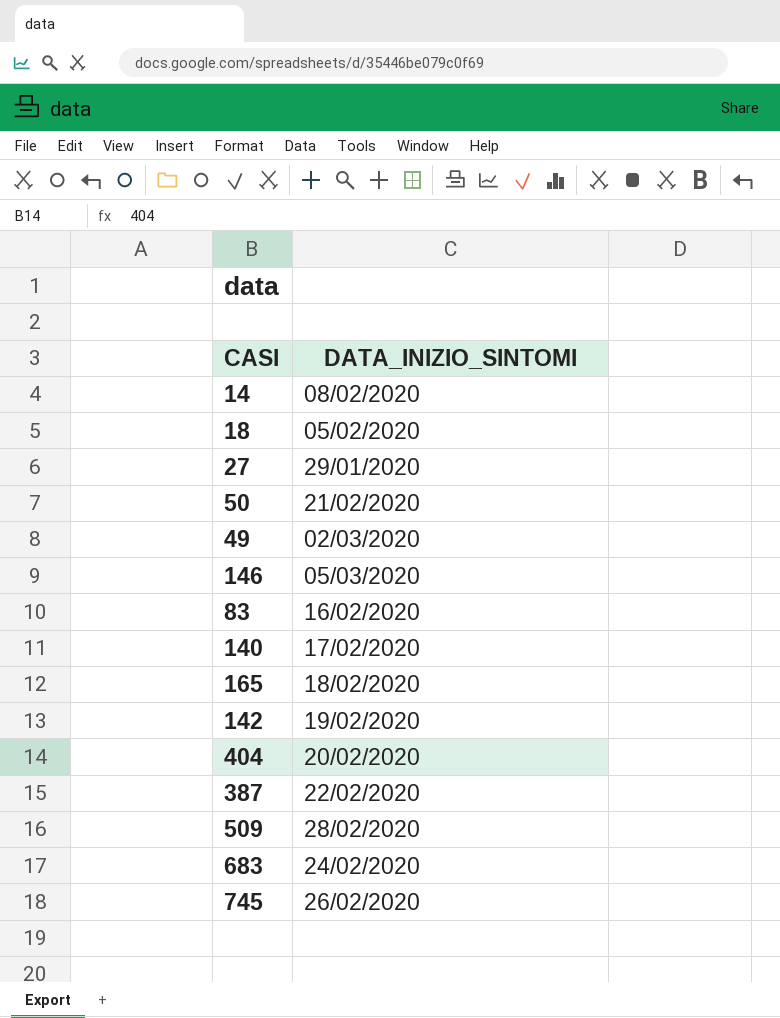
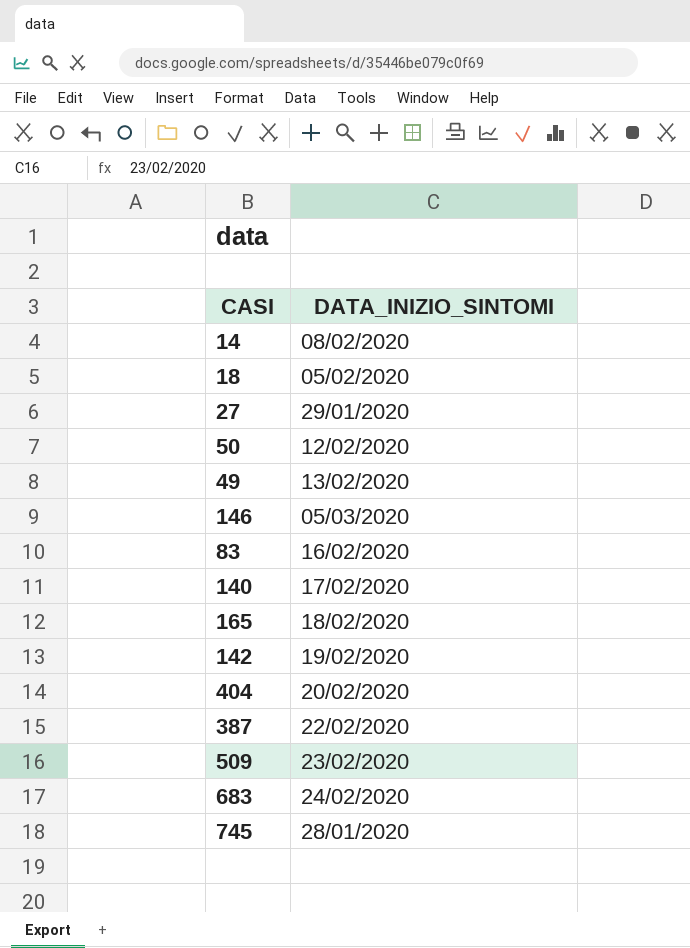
50 | DATA_INIZIO_SINTOMI: 21/02/2020 -> 12/02/2020
49 | DATA_INIZIO_SINTOMI: 02/03/2020 -> 13/02/2020
509 | DATA_INIZIO_SINTOMI: 28/02/2020 -> 23/02/2020
745 | DATA_INIZIO_SINTOMI: 26/02/2020 -> 28/01/2020

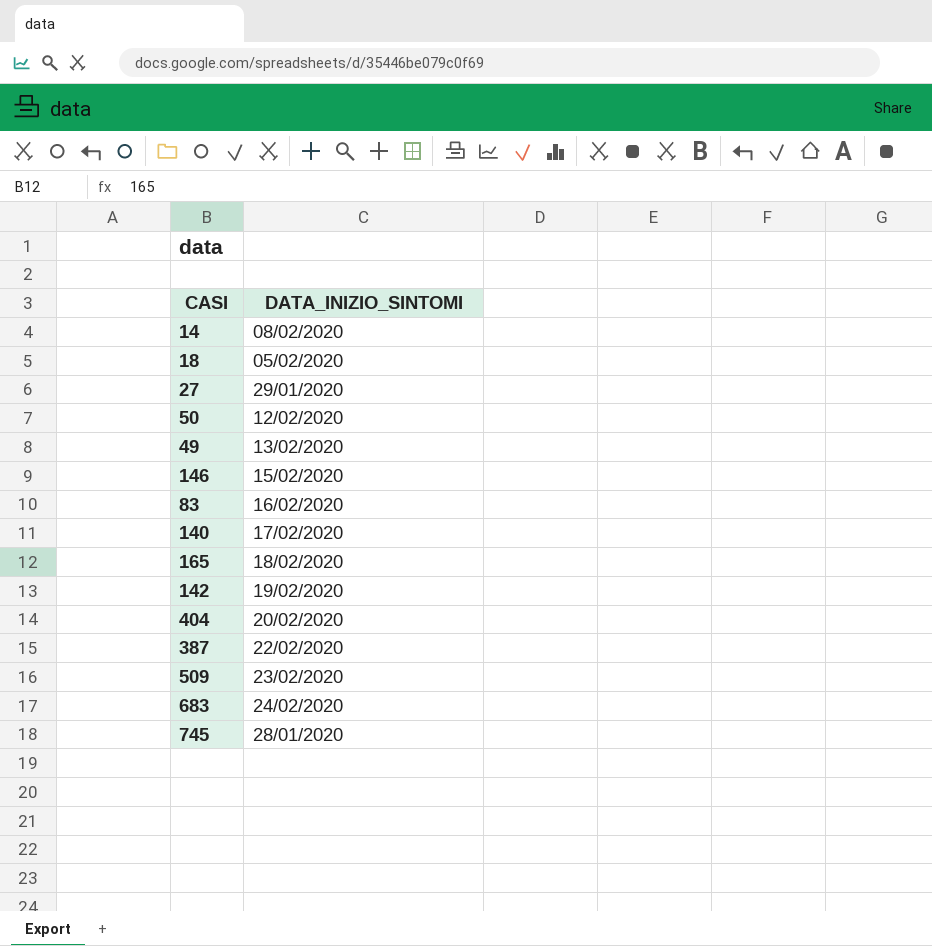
146 | DATA_INIZIO_SINTOMI: 05/03/2020 -> 15/02/2020

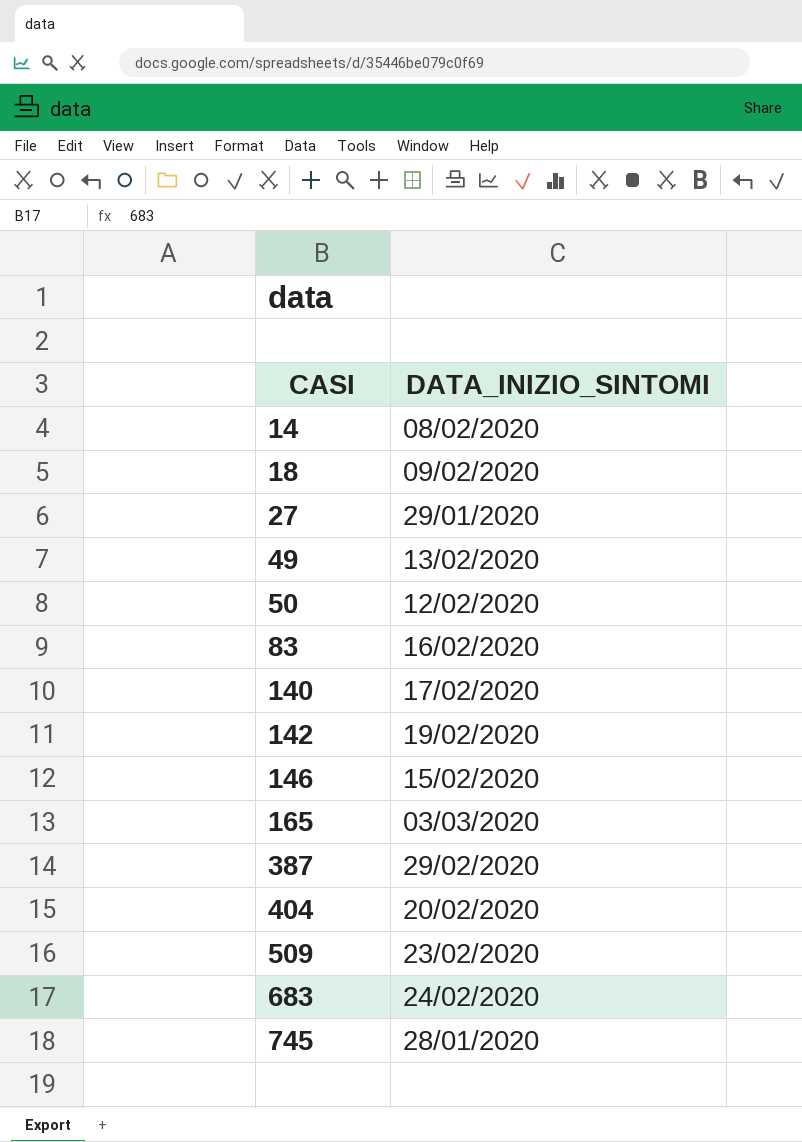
row order: none -> CASI ascending
18 | DATA_INIZIO_SINTOMI: 05/02/2020 -> 09/02/2020
165 | DATA_INIZIO_SINTOMI: 18/02/2020 -> 03/03/2020
387 | DATA_INIZIO_SINTOMI: 22/02/2020 -> 29/02/2020

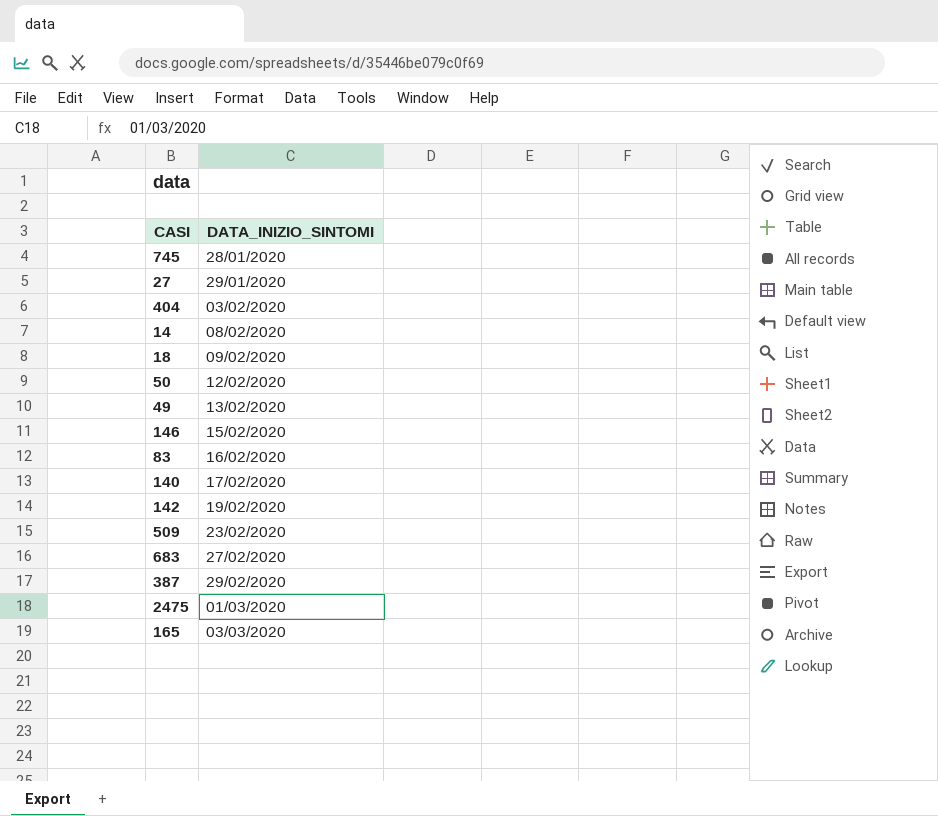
row order: CASI ascending -> DATA_INIZIO_SINTOMI ascending
404 | DATA_INIZIO_SINTOMI: 20/02/2020 -> 03/02/2020
683 | DATA_INIZIO_SINTOMI: 24/02/2020 -> 27/02/2020
row 2475: none -> 01/03/2020

